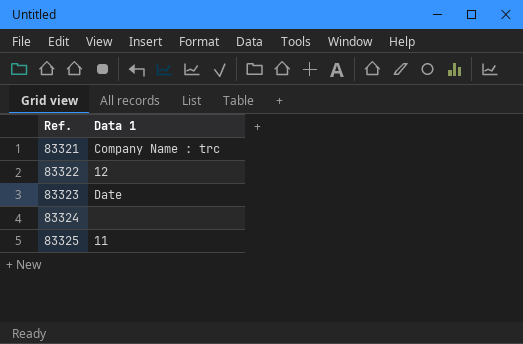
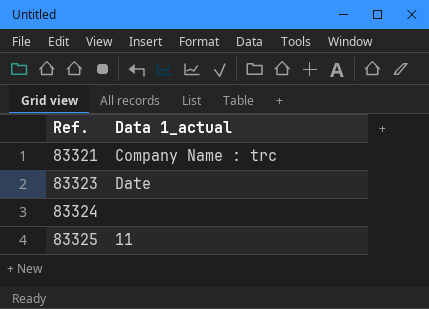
column name: Data 1 -> Data 1_actual
row 83322: 12 -> none

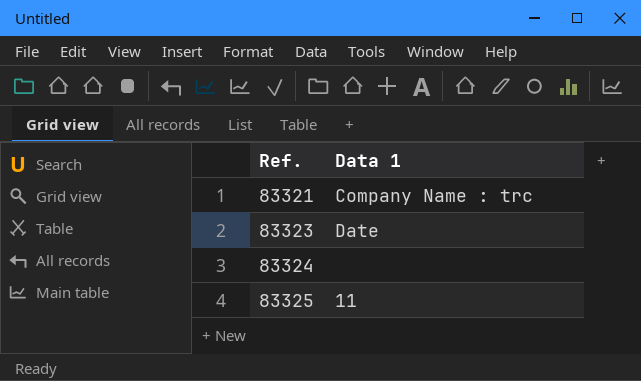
column name: Data 1_actual -> Data 1

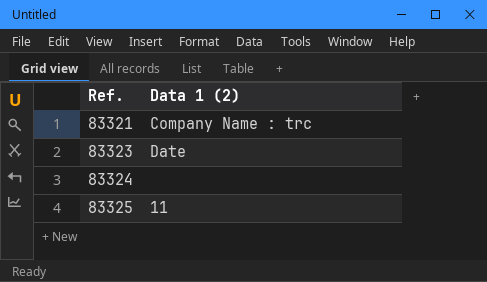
column name: Data 1 -> Data 1 (2)

